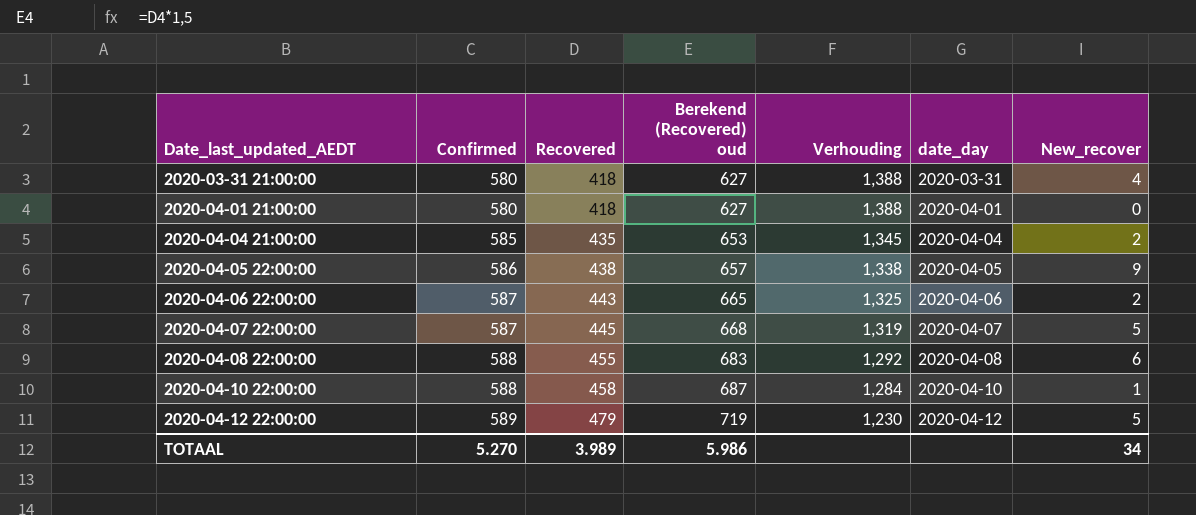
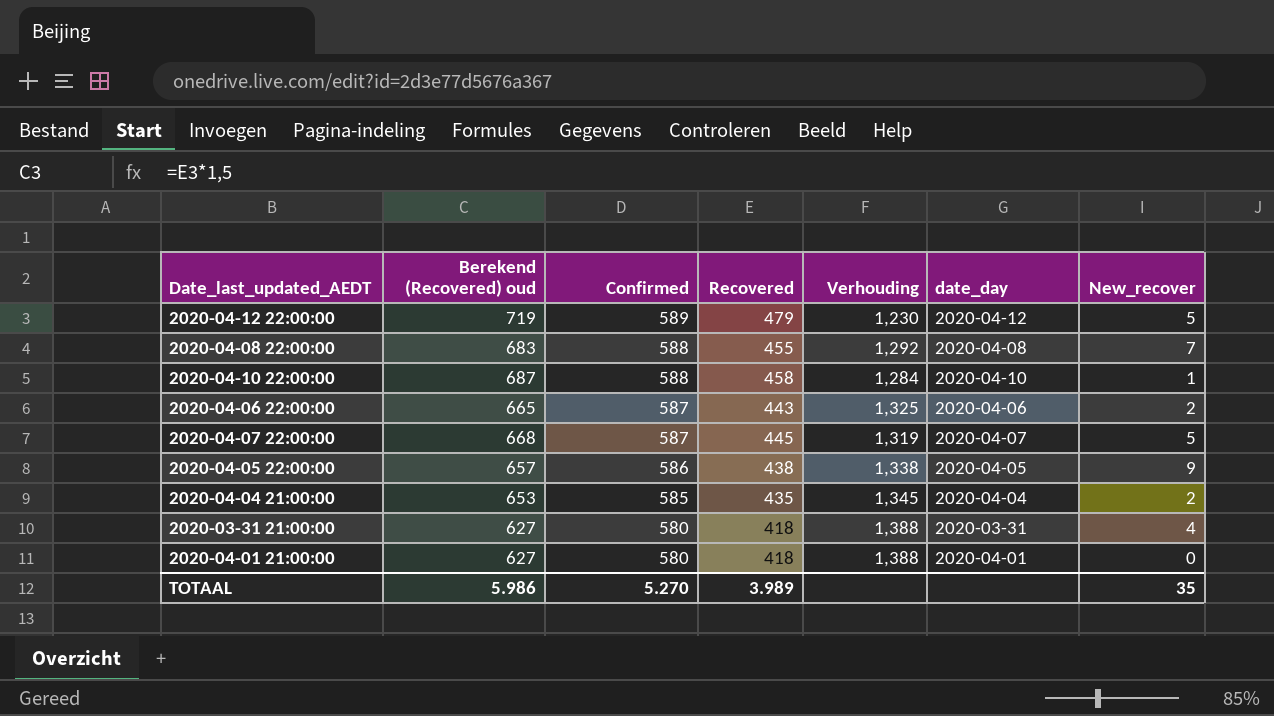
row order: Date_last_updated_AEDT ascending -> Confirmed descending
column Berekend (Recovered) oud | position: 4 -> 2
2020-04-08 22:00:00 | New_recover: 6 -> 7
TOTAAL | New_recover: 34 -> 35

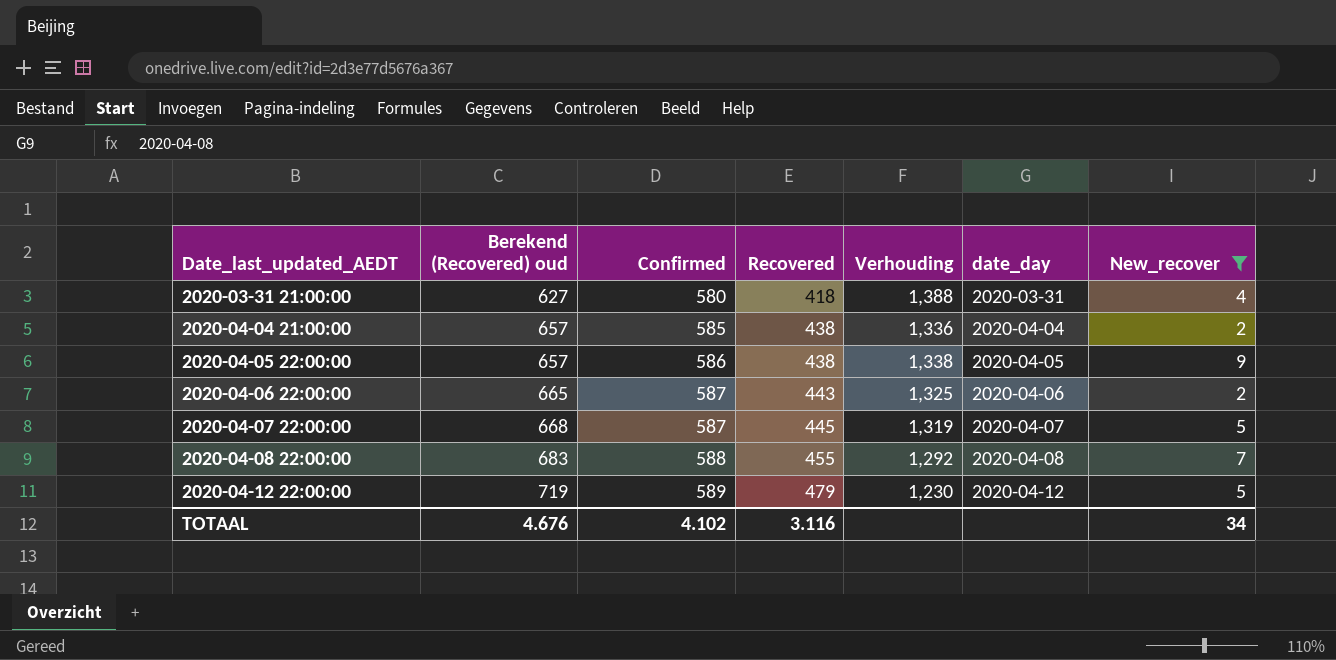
filter: none -> New_recover >= 2
row order: Confirmed descending -> Date_last_updated_AEDT ascending
2020-04-04 21:00:00 | Berekend (Recovered) oud: 653 -> 657
2020-04-04 21:00:00 | Recovered: 435 -> 438
2020-04-04 21:00:00 | Verhouding: 1,345 -> 1,336
TOTAAL | Berekend (Recovered) oud: 5.986 -> 4.676
TOTAAL | Confirmed: 5.270 -> 4.102
TOTAAL | Recovered: 3.989 -> 3.116
TOTAAL | New_recover: 35 -> 34

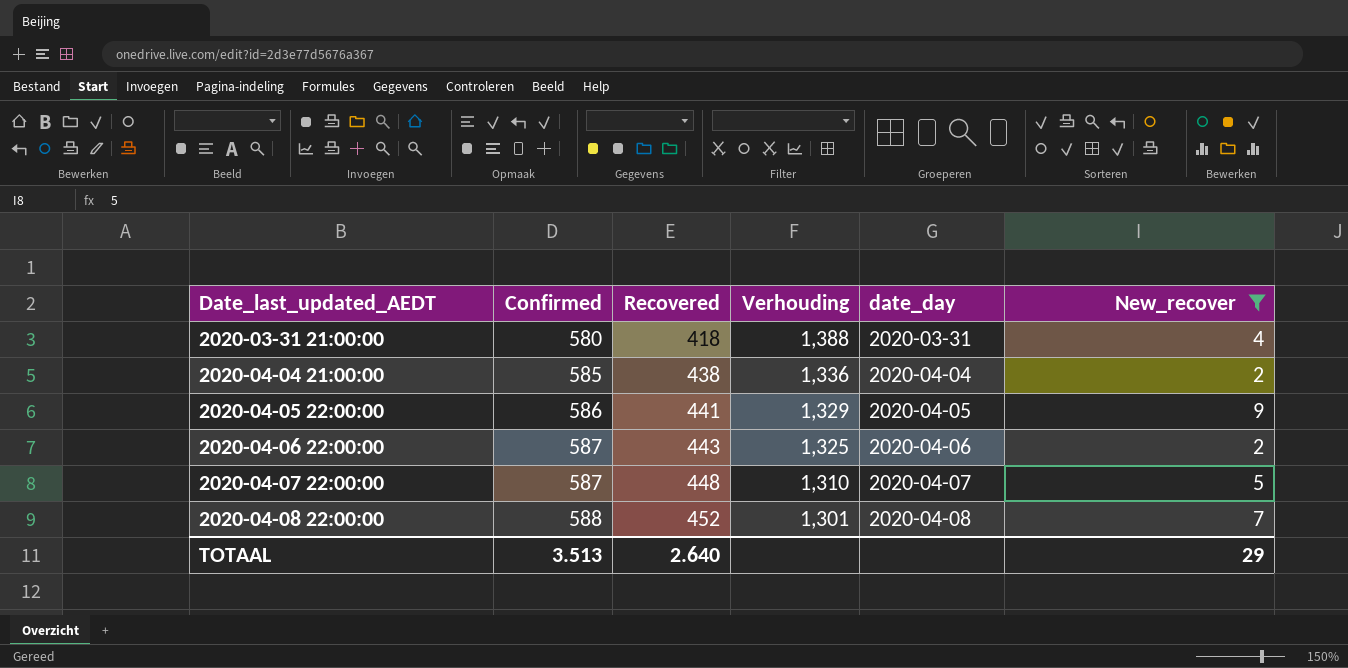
column Berekend (Recovered) oud | formula: [Recovered] * 1,5 -> none
row 2020-04-12 22:00:00: 719 | 589 | 479 | 1,230 | 2020-04-12 | 5 -> none
2020-04-05 22:00:00 | Recovered: 438 -> 441
2020-04-05 22:00:00 | Verhouding: 1,338 -> 1,329
2020-04-07 22:00:00 | Recovered: 445 -> 448
2020-04-07 22:00:00 | Verhouding: 1,319 -> 1,310
2020-04-08 22:00:00 | Recovered: 455 -> 452
2020-04-08 22:00:00 | Verhouding: 1,292 -> 1,301
TOTAAL | Confirmed: 4.102 -> 3.513
TOTAAL | Recovered: 3.116 -> 2.640
TOTAAL | New_recover: 34 -> 29

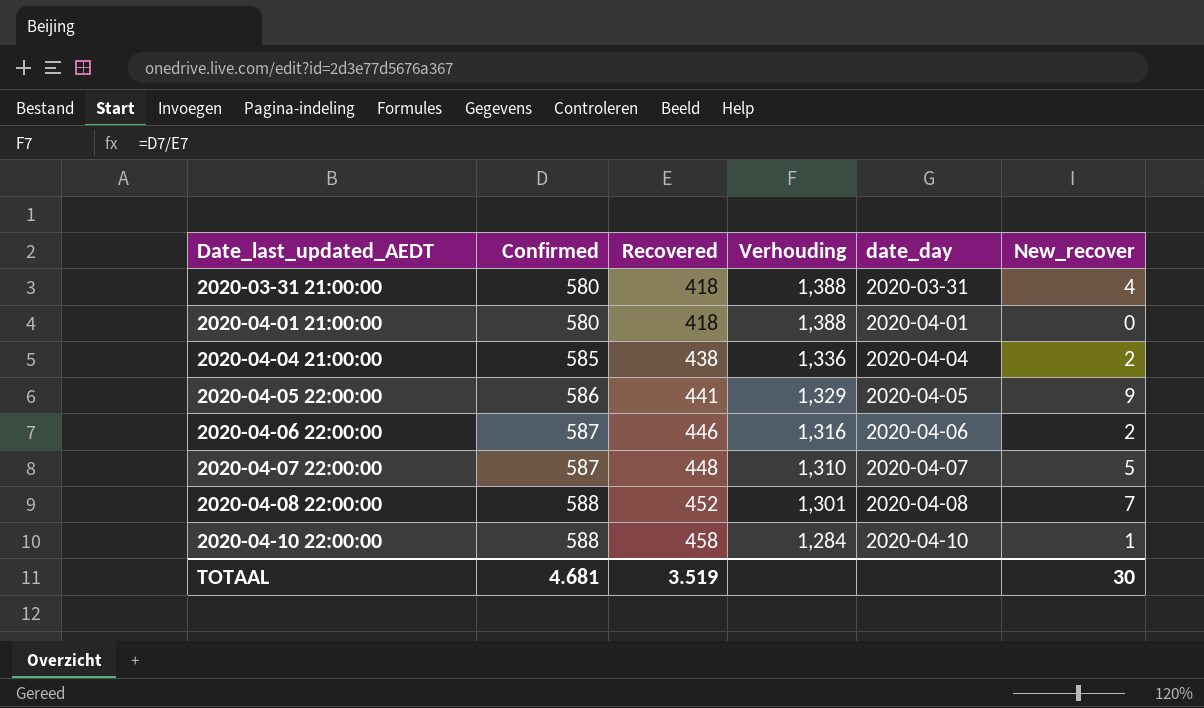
filter: New_recover >= 2 -> none
2020-04-06 22:00:00 | Recovered: 443 -> 446
2020-04-06 22:00:00 | Verhouding: 1,325 -> 1,316
TOTAAL | Confirmed: 3.513 -> 4.681
TOTAAL | Recovered: 2.640 -> 3.519
TOTAAL | New_recover: 29 -> 30

